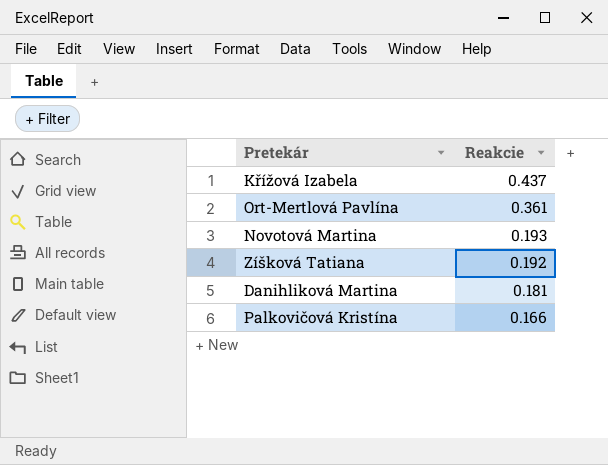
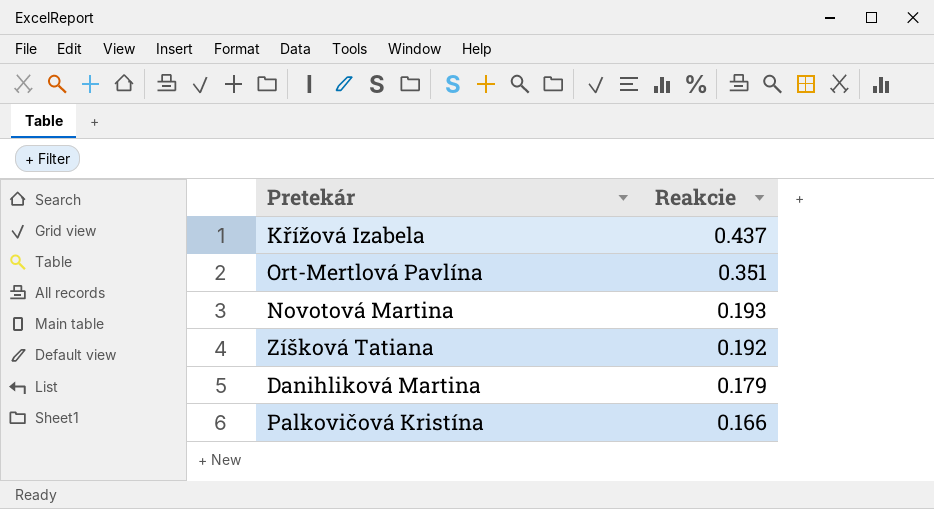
Ort-Mertlová Pavlína | Reakcie: 0.361 -> 0.351
Danihliková Martina | Reakcie: 0.181 -> 0.179

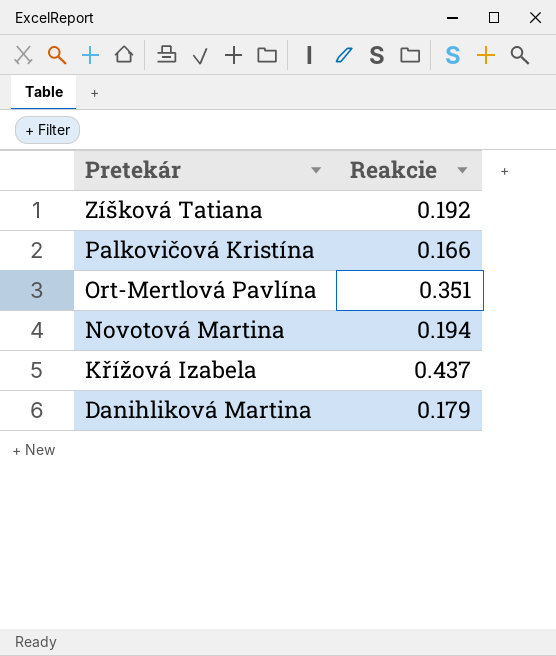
row order: Reakcie descending -> Pretekár descending
Novotová Martina | Reakcie: 0.193 -> 0.194

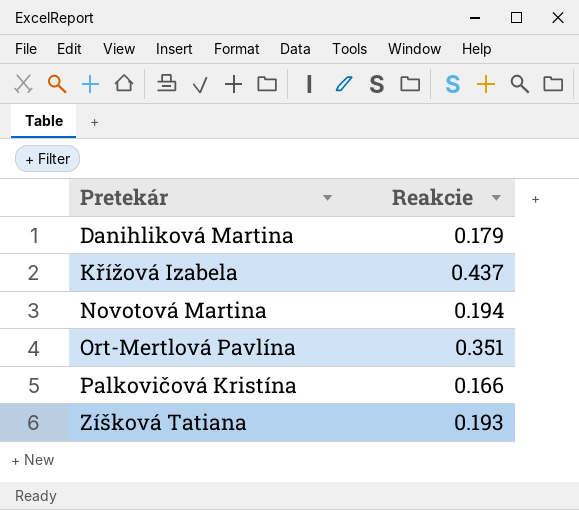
row order: Pretekár descending -> Pretekár ascending
Zíšková Tatiana | Reakcie: 0.192 -> 0.193

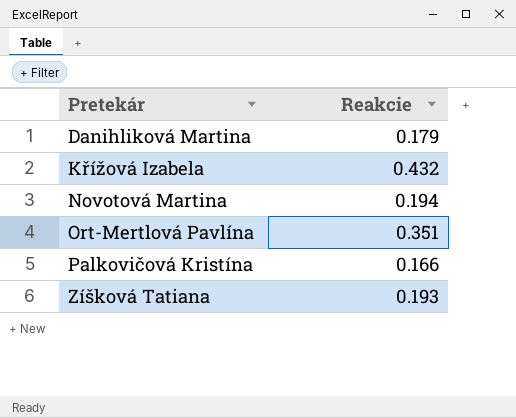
Křížová Izabela | Reakcie: 0.437 -> 0.432

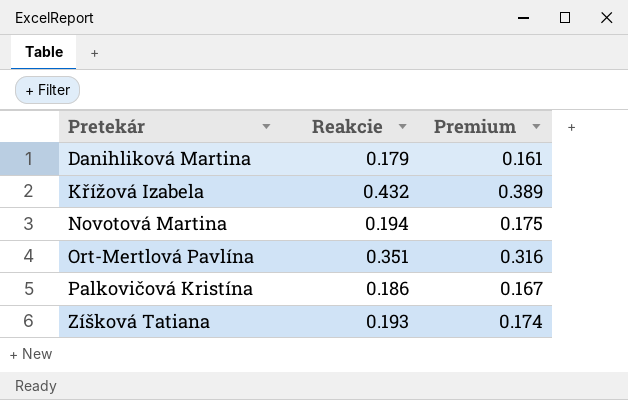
column Premium | formula: none -> [Reakcie] * 0.9
Palkovičová Kristína | Reakcie: 0.166 -> 0.186

